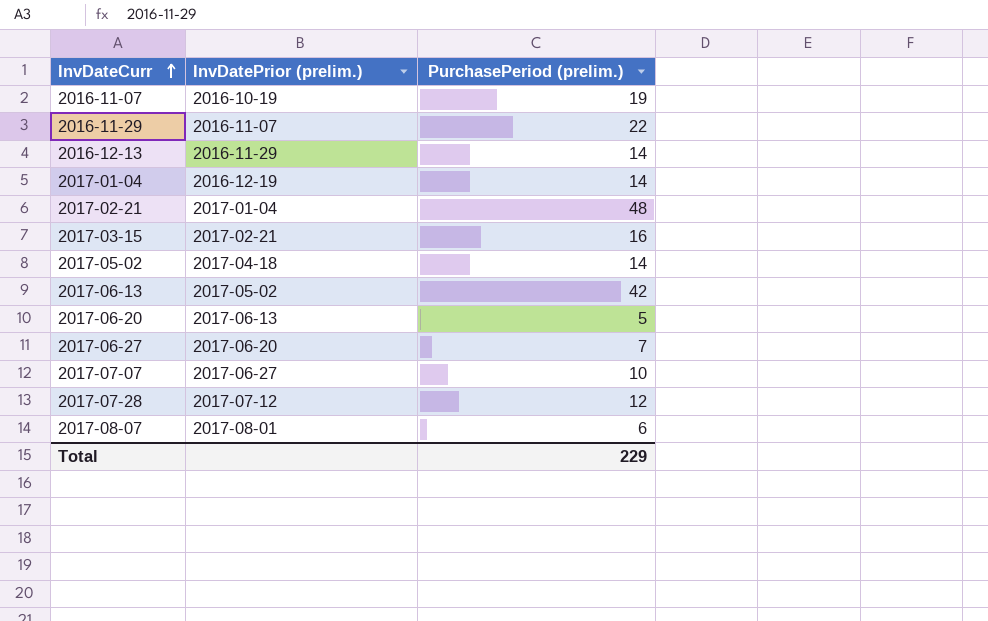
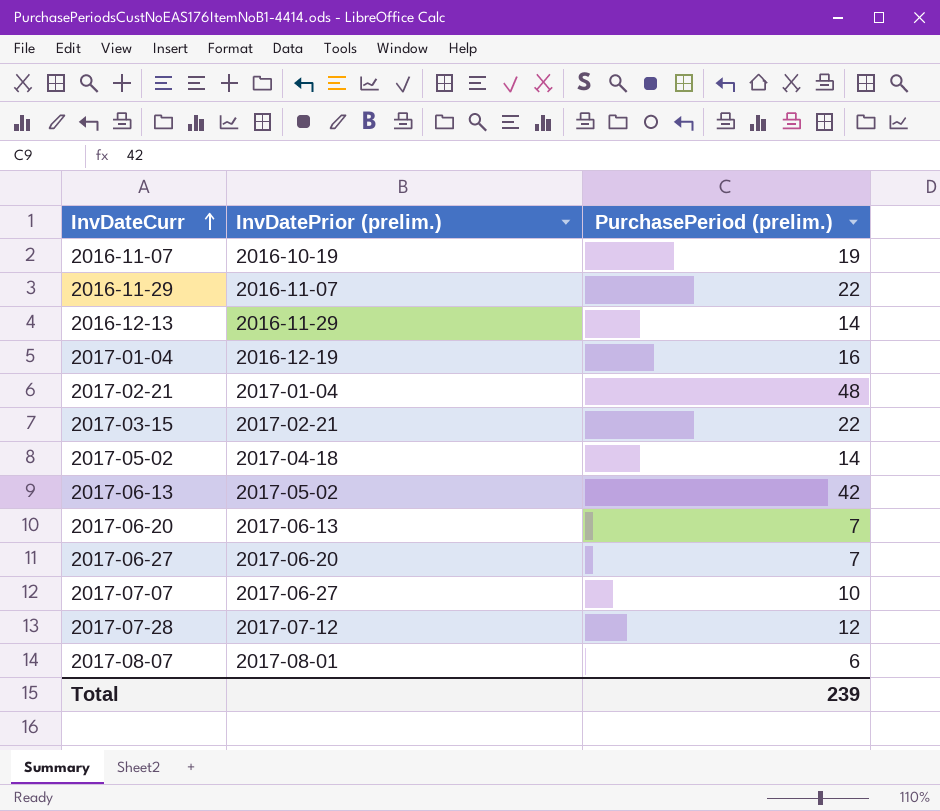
2017-01-04 | PurchasePeriod (prelim.): 14 -> 16
2017-03-15 | PurchasePeriod (prelim.): 16 -> 22
2017-06-20 | PurchasePeriod (prelim.): 5 -> 7
Total | PurchasePeriod (prelim.): 229 -> 239

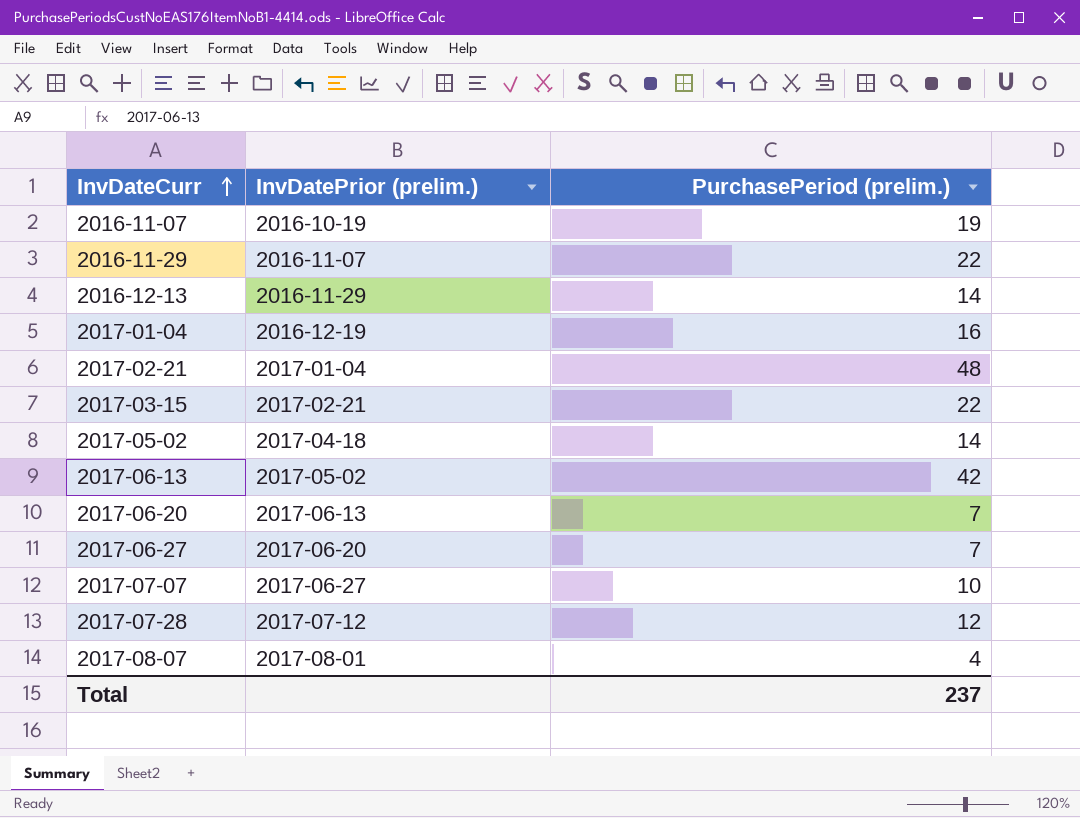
2017-08-07 | PurchasePeriod (prelim.): 6 -> 4
Total | PurchasePeriod (prelim.): 239 -> 237

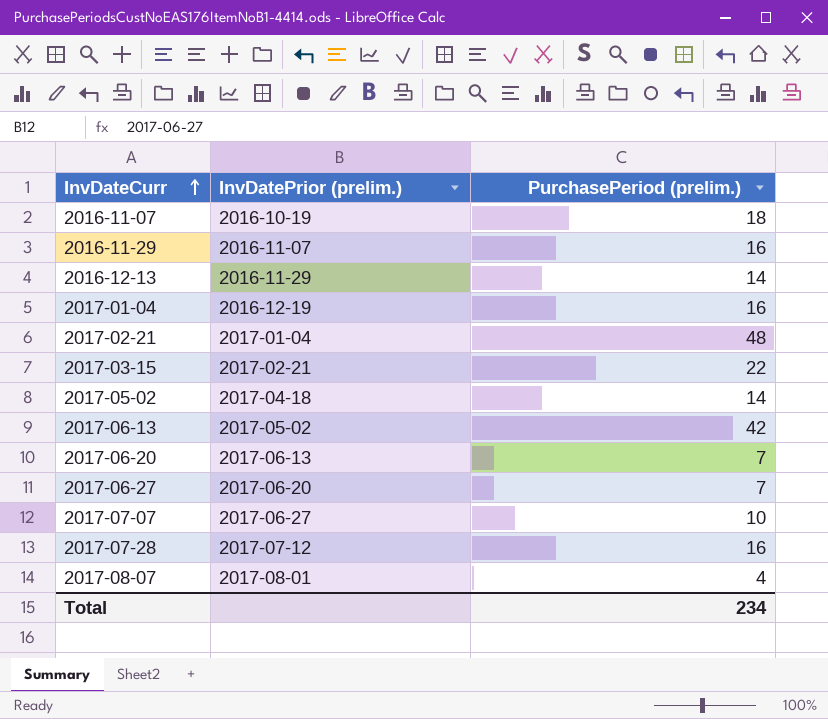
2016-11-07 | PurchasePeriod (prelim.): 19 -> 18
2016-11-29 | PurchasePeriod (prelim.): 22 -> 16
2017-07-28 | PurchasePeriod (prelim.): 12 -> 16
Total | PurchasePeriod (prelim.): 237 -> 234

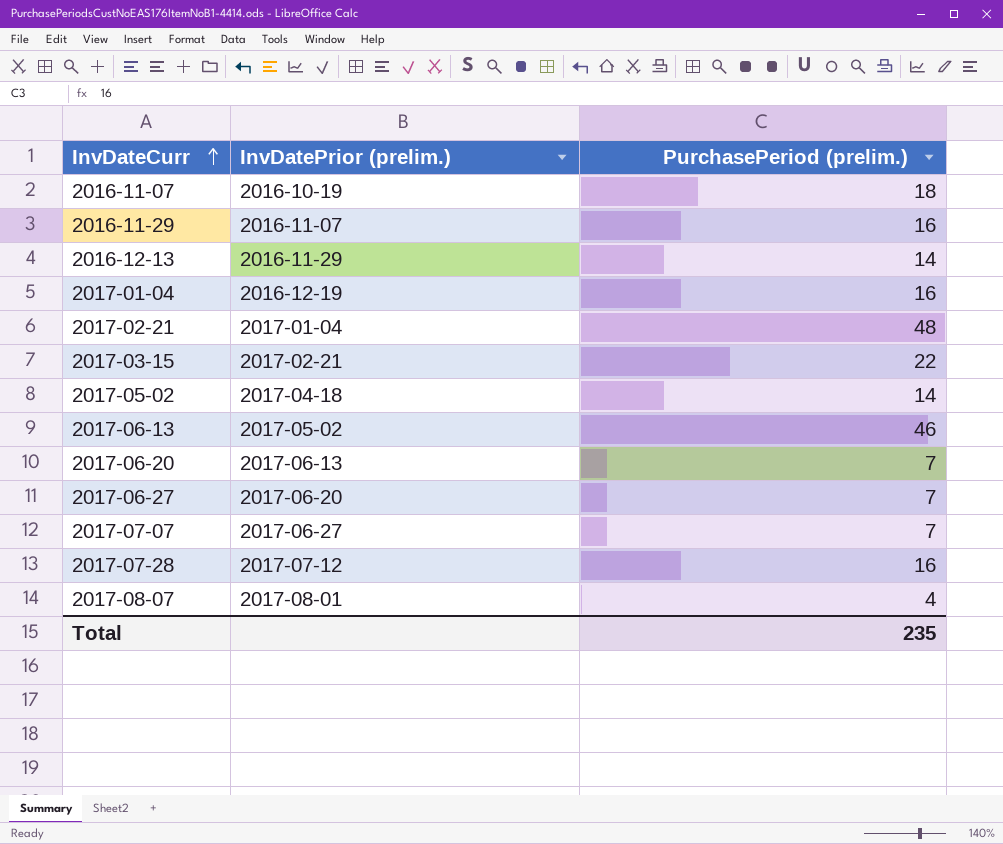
2017-06-13 | PurchasePeriod (prelim.): 42 -> 46
2017-07-07 | PurchasePeriod (prelim.): 10 -> 7
Total | PurchasePeriod (prelim.): 234 -> 235

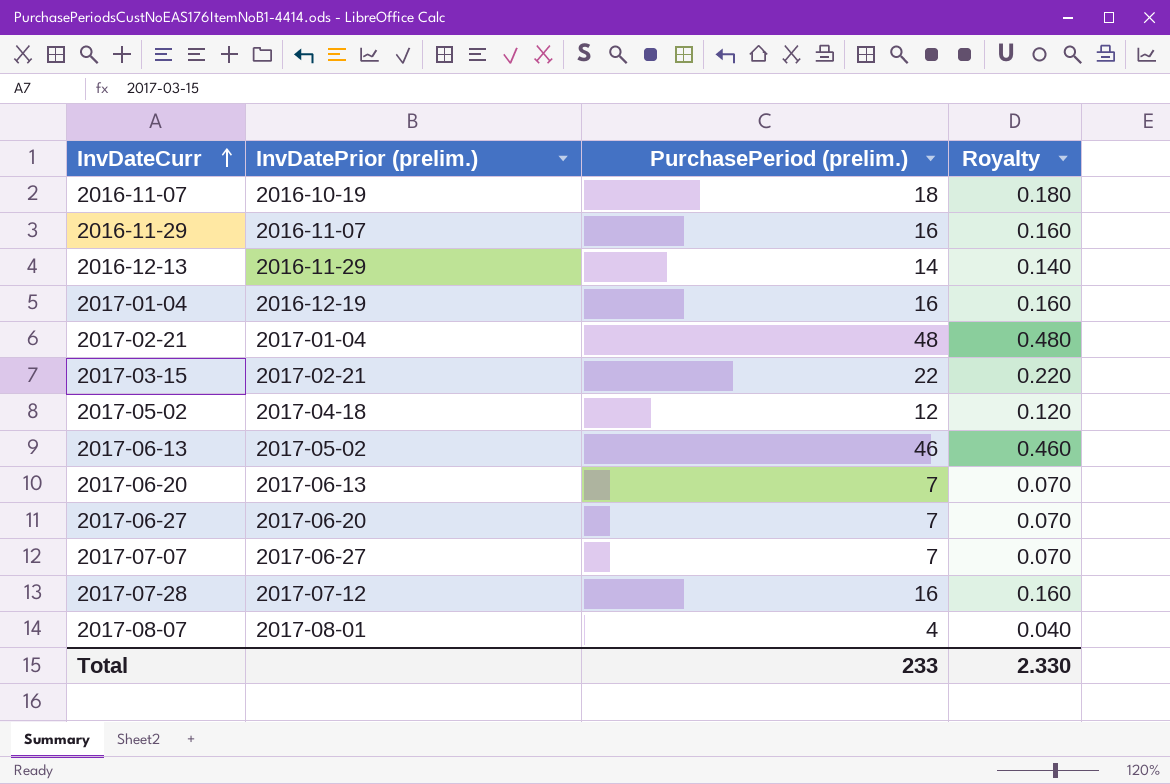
column Royalty | formula: none -> [PurchasePeriod (prelim.)] * 0.01
2017-05-02 | PurchasePeriod (prelim.): 14 -> 12
Total | PurchasePeriod (prelim.): 235 -> 233

